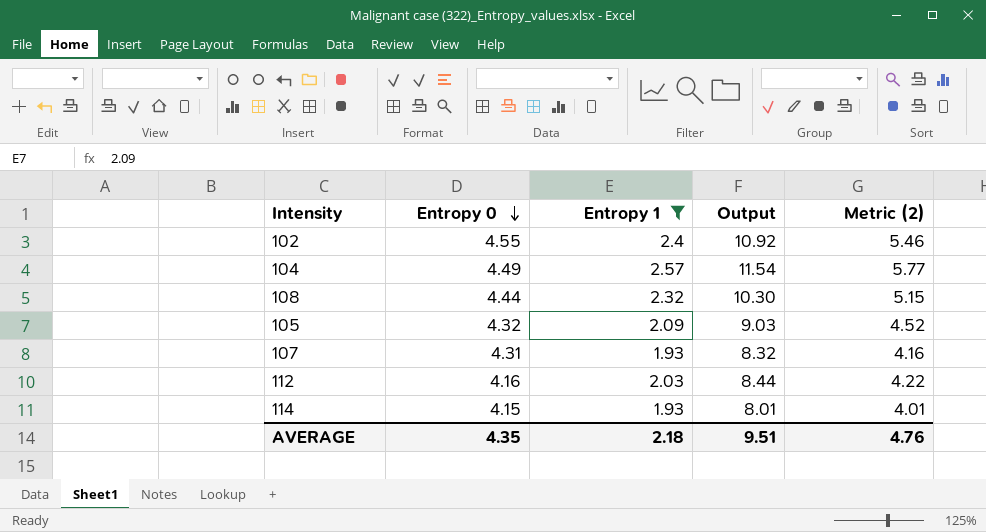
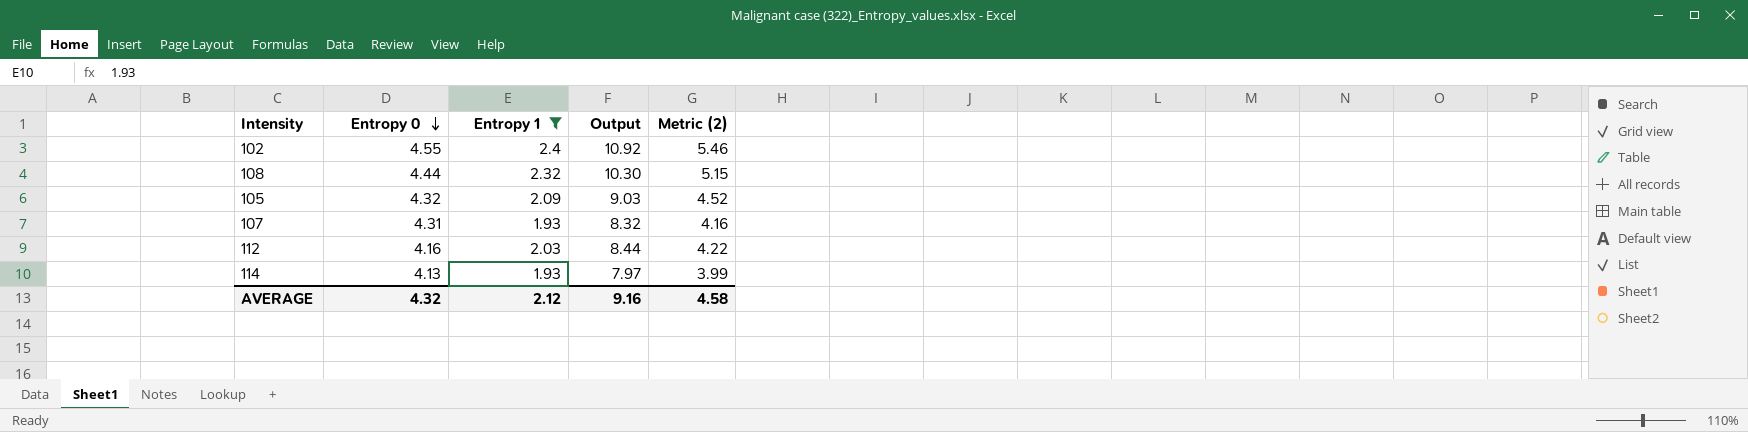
row 104: 4.49 | 2.57 | 11.54 | 5.77 -> none
114 | Entropy 0: 4.15 -> 4.13
114 | Output: 8.01 -> 7.97
114 | Metric (2): 4.01 -> 3.99
AVERAGE | Entropy 0: 4.35 -> 4.32
AVERAGE | Entropy 1: 2.18 -> 2.12
AVERAGE | Output: 9.51 -> 9.16
AVERAGE | Metric (2): 4.76 -> 4.58

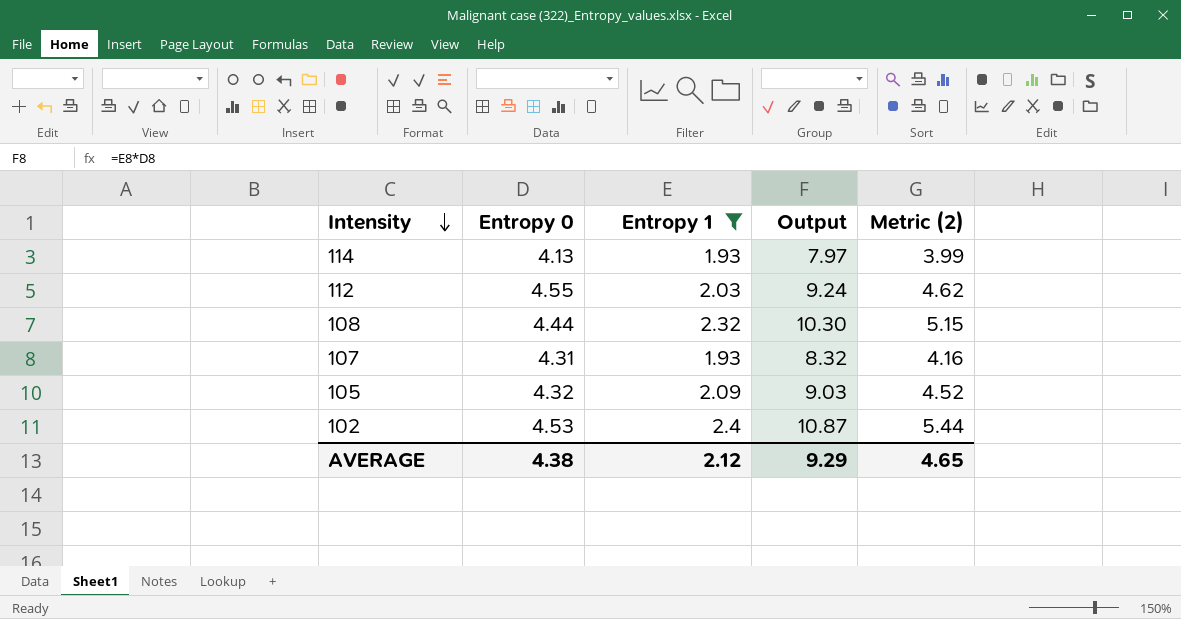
row order: Entropy 0 descending -> Intensity descending
112 | Entropy 0: 4.16 -> 4.55
112 | Output: 8.44 -> 9.24
112 | Metric (2): 4.22 -> 4.62
102 | Entropy 0: 4.55 -> 4.53
102 | Output: 10.92 -> 10.87
102 | Metric (2): 5.46 -> 5.44
AVERAGE | Entropy 0: 4.32 -> 4.38
AVERAGE | Output: 9.16 -> 9.29
AVERAGE | Metric (2): 4.58 -> 4.65

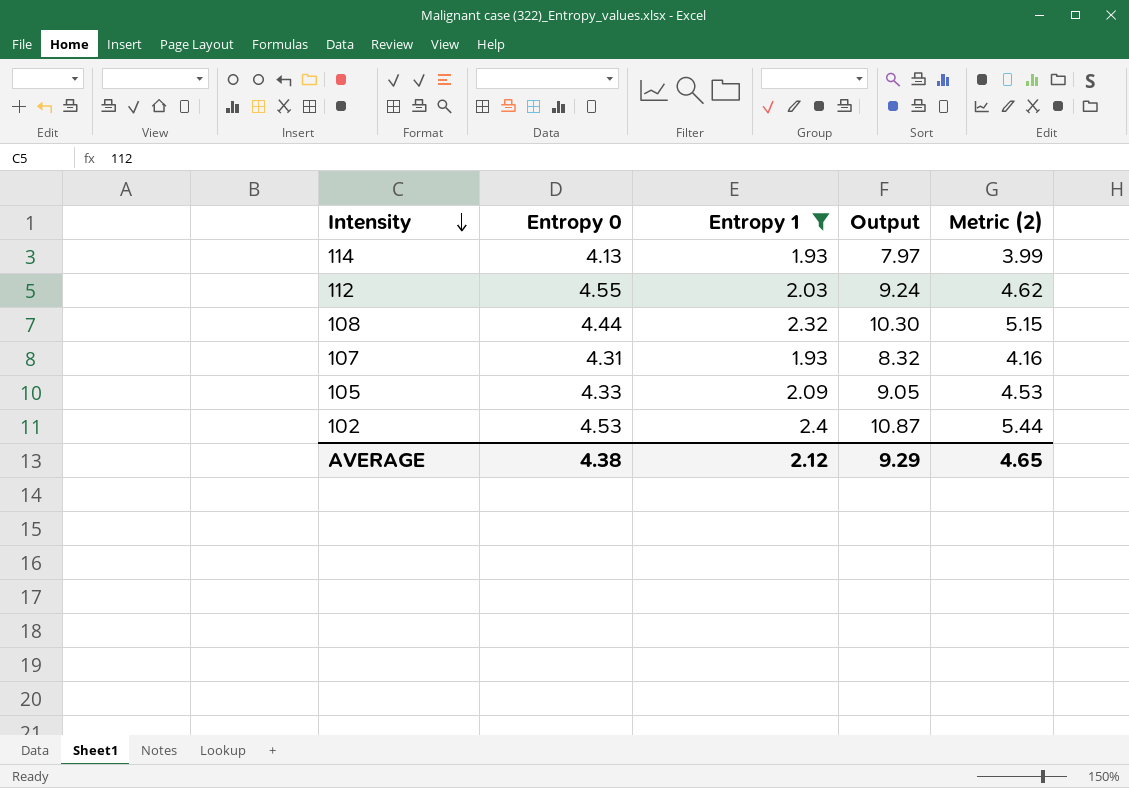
105 | Entropy 0: 4.32 -> 4.33
105 | Output: 9.03 -> 9.05
105 | Metric (2): 4.52 -> 4.53

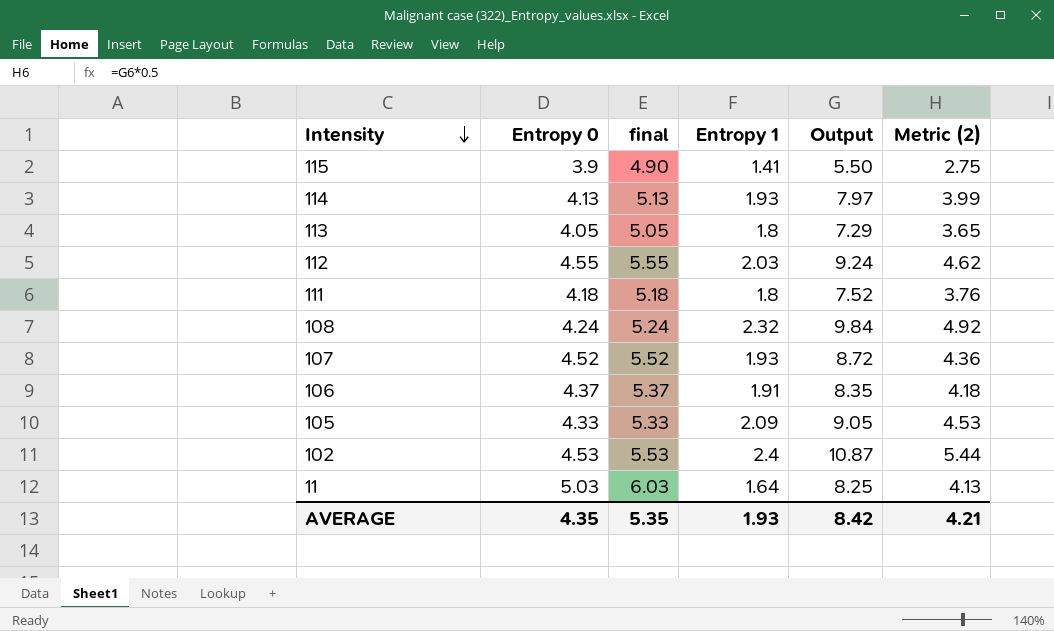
filter: Entropy 1 >= 1.93 -> none
column final | formula: none -> [Entropy 0] + 1
108 | Entropy 0: 4.44 -> 4.24
108 | Output: 10.30 -> 9.84
108 | Metric (2): 5.15 -> 4.92
107 | Entropy 0: 4.31 -> 4.52
107 | Output: 8.32 -> 8.72
107 | Metric (2): 4.16 -> 4.36
AVERAGE | Entropy 0: 4.38 -> 4.35
AVERAGE | Entropy 1: 2.12 -> 1.93
AVERAGE | Output: 9.29 -> 8.42
AVERAGE | Metric (2): 4.65 -> 4.21

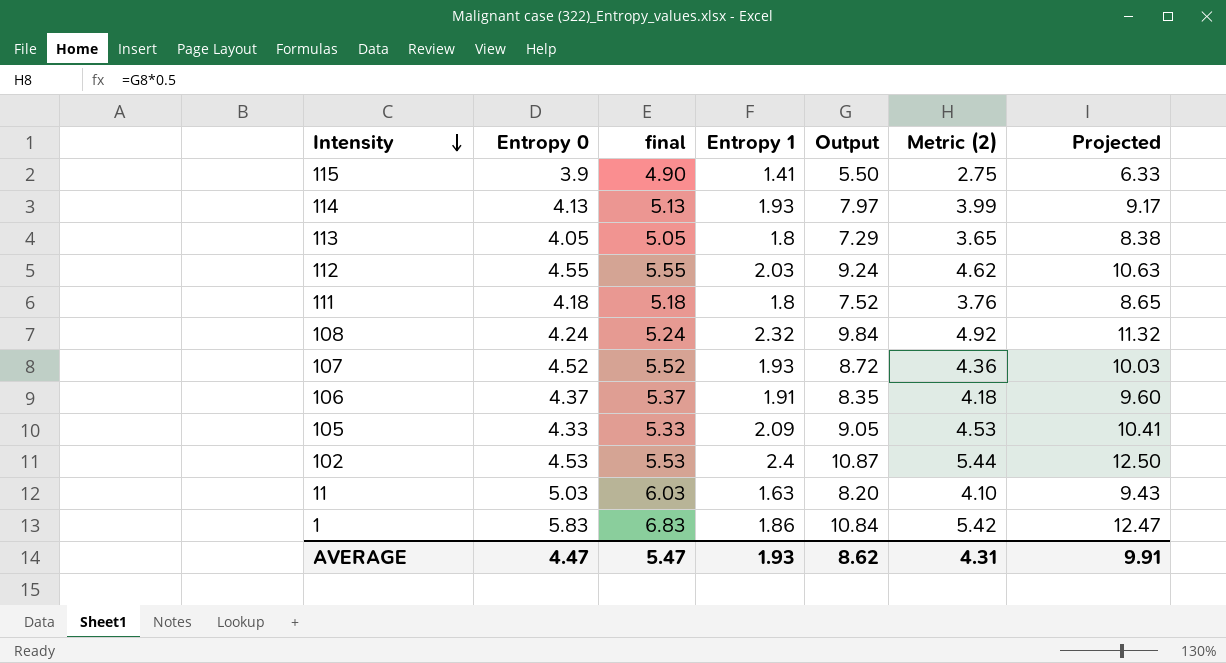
column Projected | formula: none -> [Output] * 1.15
11 | Entropy 1: 1.64 -> 1.63
11 | Output: 8.25 -> 8.20
11 | Metric (2): 4.13 -> 4.10
row 1: none -> 5.83 | 6.83 | 1.86 | 10.84 | 5.42 | 12.47
AVERAGE | Entropy 0: 4.35 -> 4.47
AVERAGE | final: 5.35 -> 5.47
AVERAGE | Output: 8.42 -> 8.62
AVERAGE | Metric (2): 4.21 -> 4.31

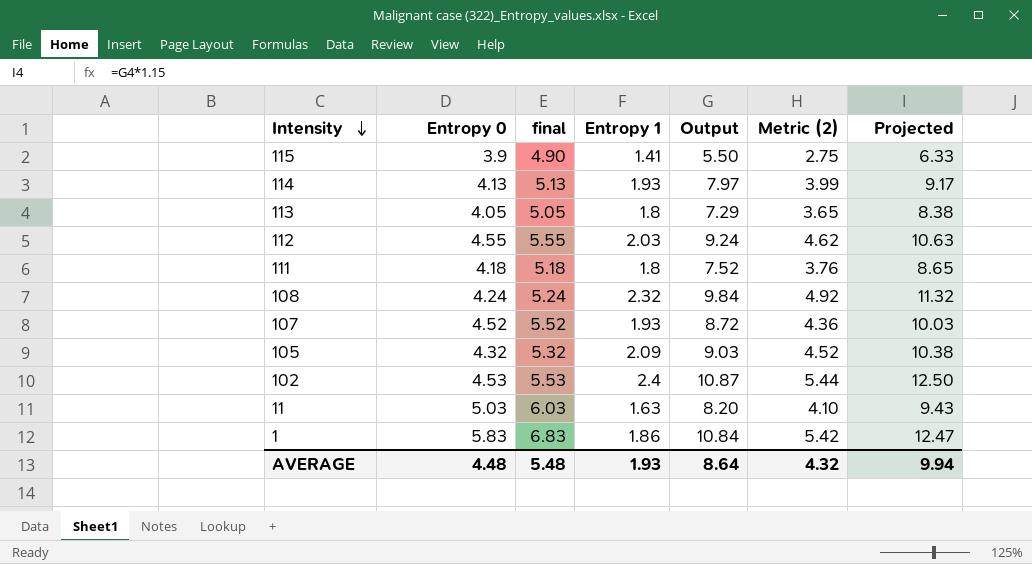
row 106: 4.37 | 5.37 | 1.91 | 8.35 | 4.18 | 9.60 -> none
105 | Entropy 0: 4.33 -> 4.32
105 | final: 5.33 -> 5.32
105 | Output: 9.05 -> 9.03
105 | Metric (2): 4.53 -> 4.52
105 | Projected: 10.41 -> 10.38
AVERAGE | Entropy 0: 4.47 -> 4.48
AVERAGE | final: 5.47 -> 5.48
AVERAGE | Output: 8.62 -> 8.64
AVERAGE | Metric (2): 4.31 -> 4.32
AVERAGE | Projected: 9.91 -> 9.94

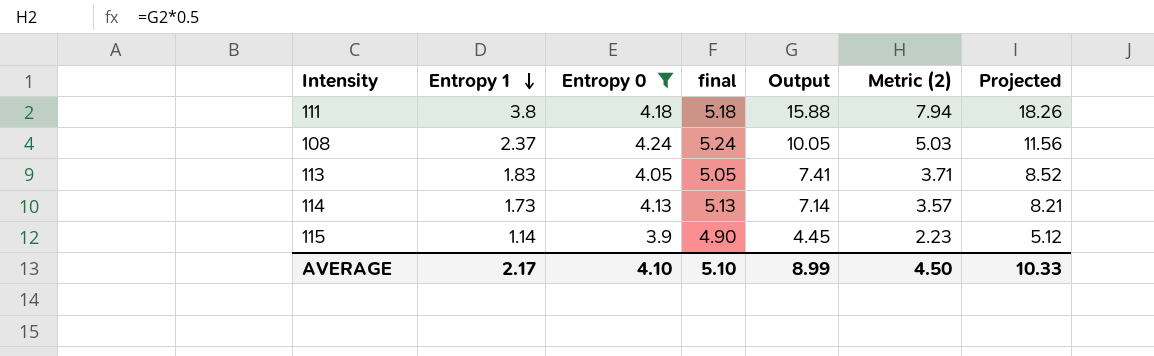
filter: none -> Entropy 0 <= 4.24
row order: Intensity descending -> Entropy 1 descending
column Entropy 1 | position: 4 -> 2
111 | Entropy 1: 1.8 -> 3.8
111 | Output: 7.52 -> 15.88
111 | Metric (2): 3.76 -> 7.94
111 | Projected: 8.65 -> 18.26
108 | Entropy 1: 2.32 -> 2.37
108 | Output: 9.84 -> 10.05
108 | Metric (2): 4.92 -> 5.03
108 | Projected: 11.32 -> 11.56
113 | Entropy 1: 1.8 -> 1.83
113 | Output: 7.29 -> 7.41
113 | Metric (2): 3.65 -> 3.71
113 | Projected: 8.38 -> 8.52
114 | Entropy 1: 1.93 -> 1.73
114 | Output: 7.97 -> 7.14
114 | Metric (2): 3.99 -> 3.57
114 | Projected: 9.17 -> 8.21
115 | Entropy 1: 1.41 -> 1.14
115 | Output: 5.50 -> 4.45
115 | Metric (2): 2.75 -> 2.23
115 | Projected: 6.33 -> 5.12
AVERAGE | Entropy 1: 1.93 -> 2.17
AVERAGE | Entropy 0: 4.48 -> 4.10
AVERAGE | final: 5.48 -> 5.10
AVERAGE | Output: 8.64 -> 8.99
AVERAGE | Metric (2): 4.32 -> 4.50
AVERAGE | Projected: 9.94 -> 10.33

